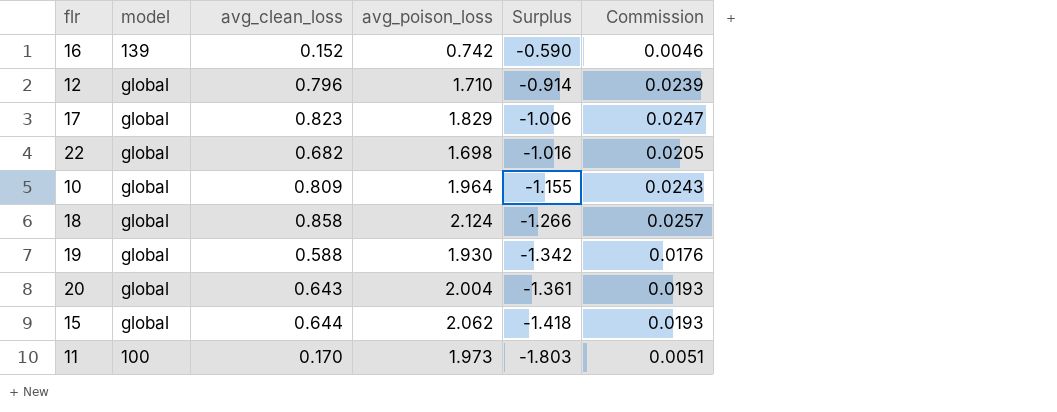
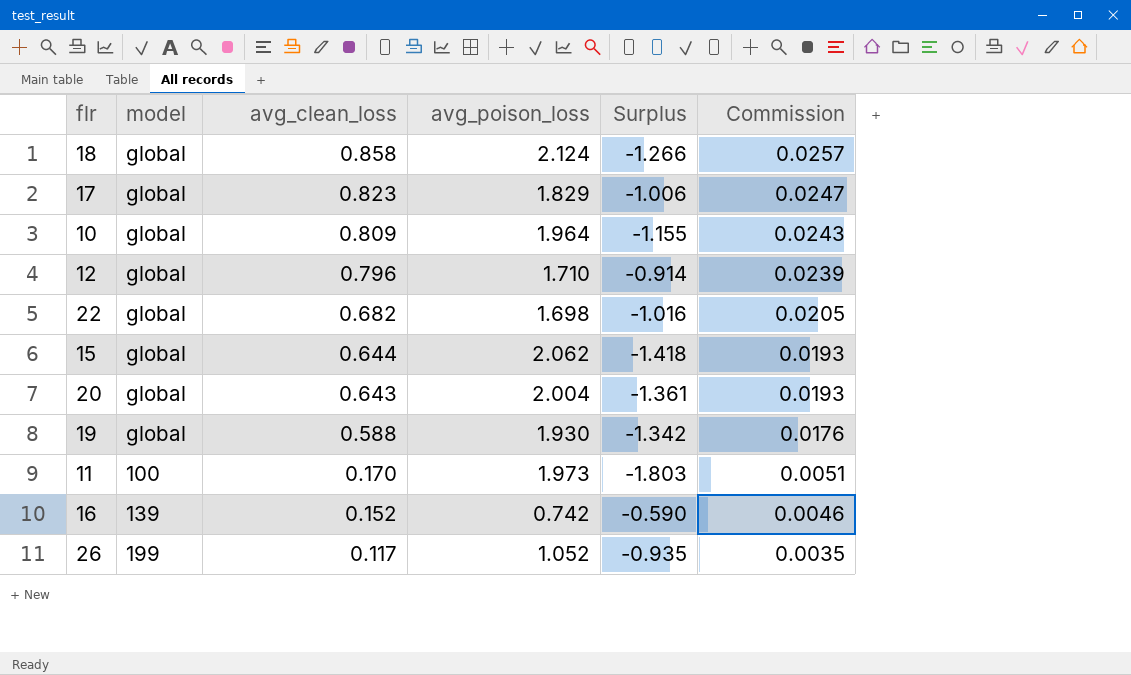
row order: Surplus descending -> avg_clean_loss descending
row 26: none -> 199 | 0.117 | 1.052 | -0.935 | 0.0035

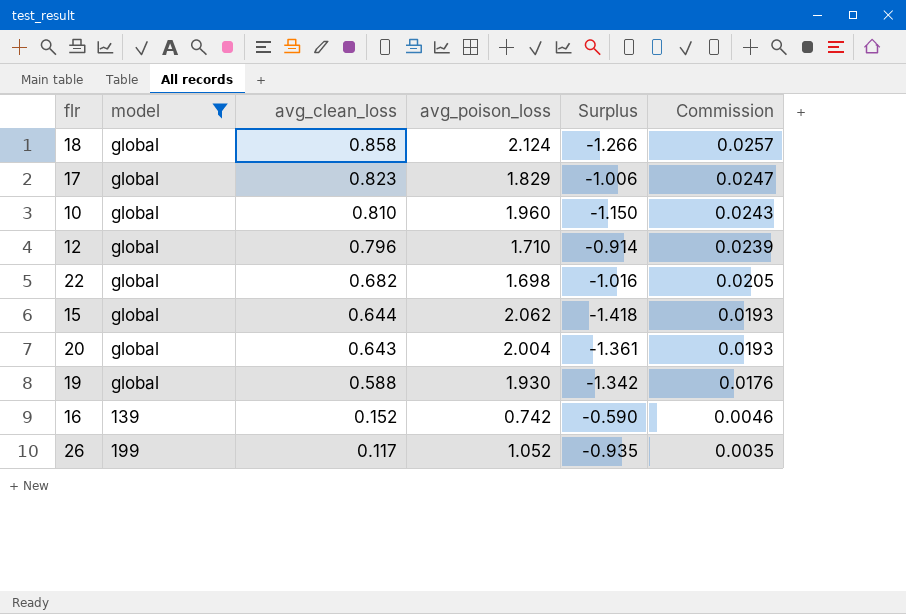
filter: none -> model != 100
10 | avg_clean_loss: 0.809 -> 0.810
10 | avg_poison_loss: 1.964 -> 1.960
10 | Surplus: -1.155 -> -1.150

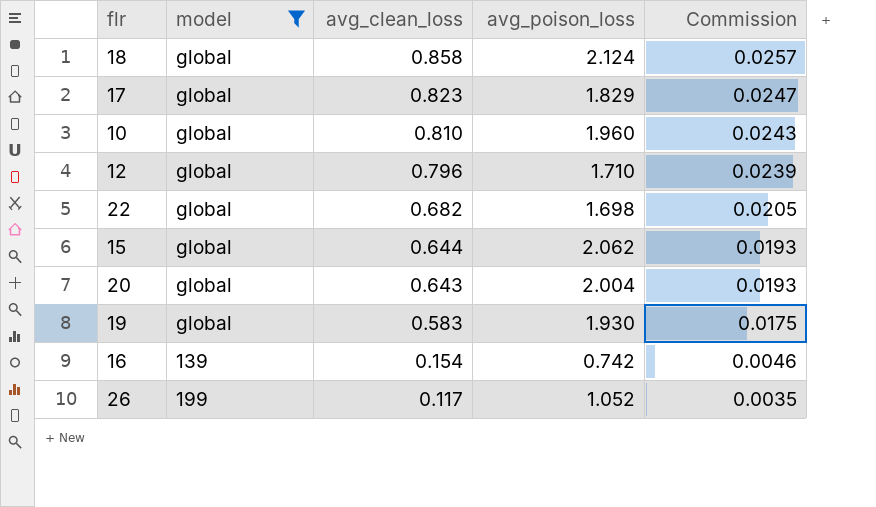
column Surplus | formula: [avg_clean_loss] - [avg_poison_loss] -> none
19 | avg_clean_loss: 0.588 -> 0.583
19 | Commission: 0.0176 -> 0.0175
16 | avg_clean_loss: 0.152 -> 0.154

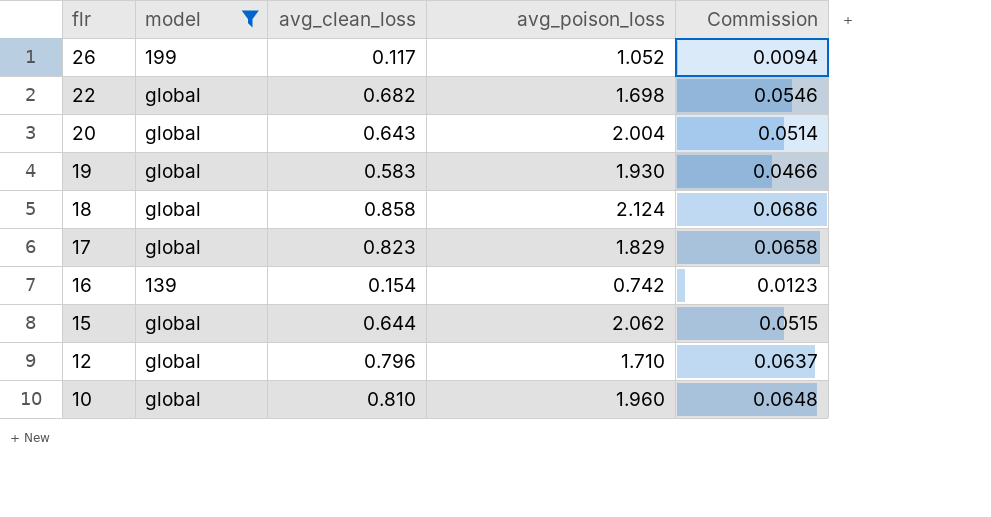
row order: avg_clean_loss descending -> flr descending
column Commission | formula: [avg_clean_loss] * 0.03 -> [avg_clean_loss] * 0.08

